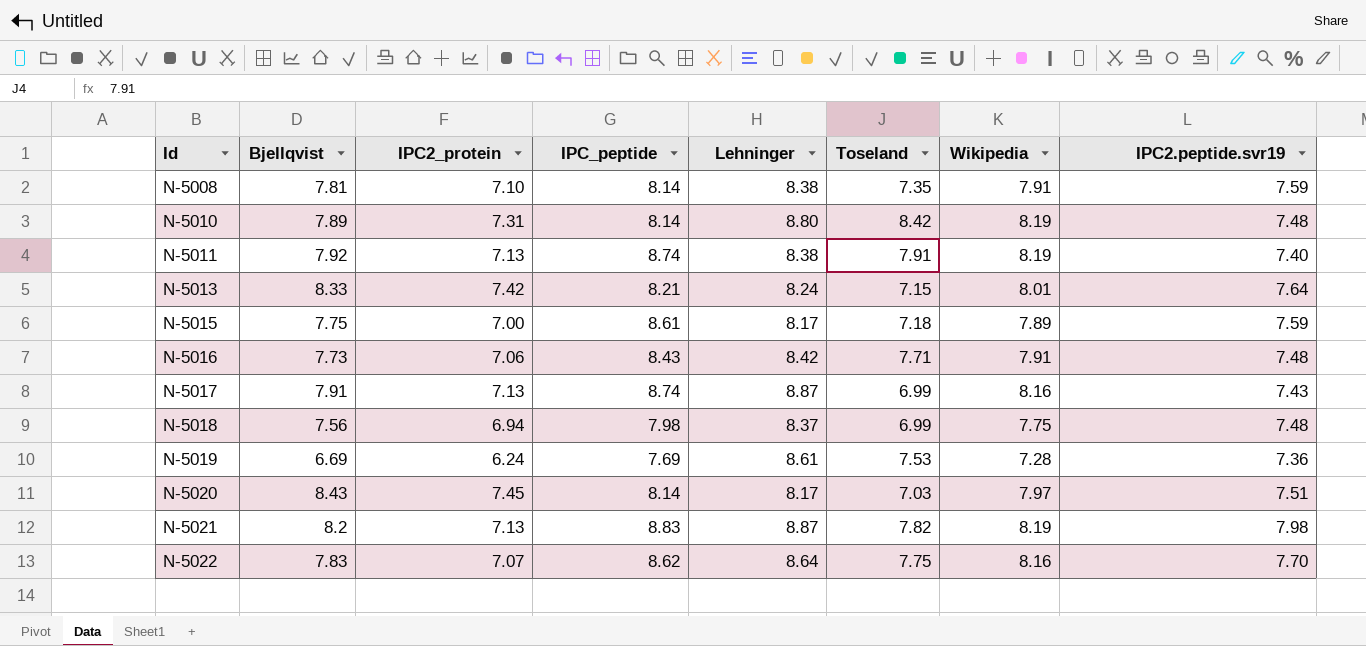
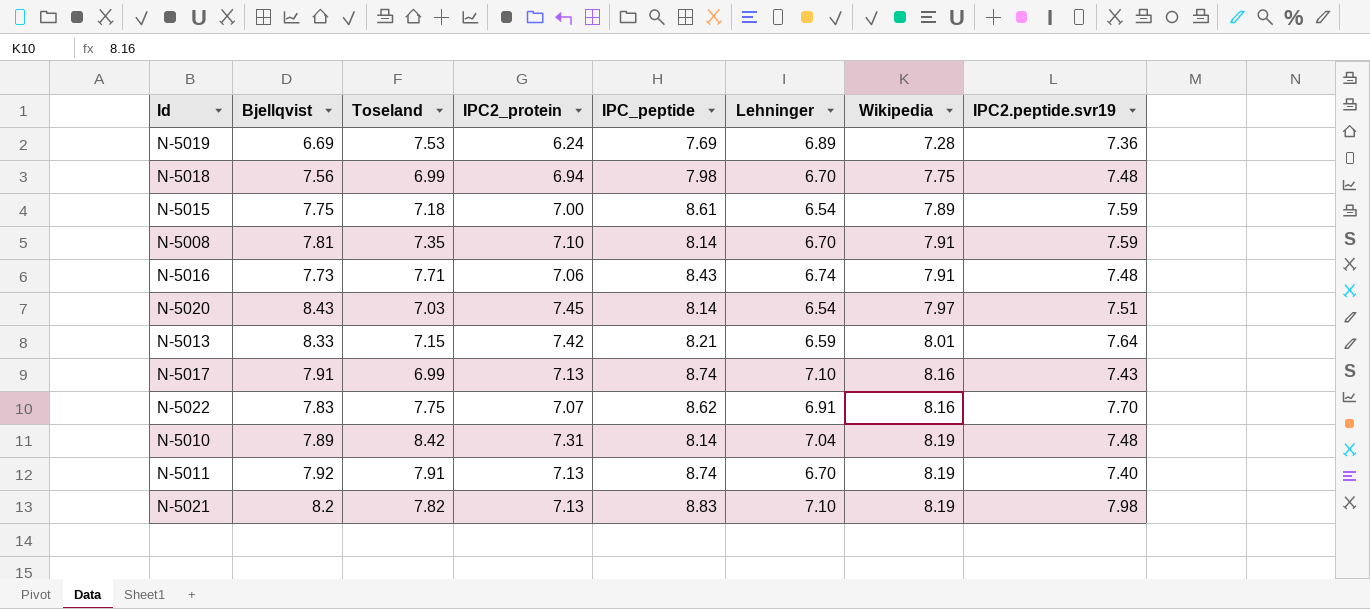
row order: Id ascending -> Wikipedia ascending
column Toseland | position: 6 -> 3
N-5019 | Lehninger: 8.61 -> 6.89
N-5018 | Lehninger: 8.37 -> 6.70
N-5015 | Lehninger: 8.17 -> 6.54
N-5008 | Lehninger: 8.38 -> 6.70
N-5016 | Lehninger: 8.42 -> 6.74
N-5020 | Lehninger: 8.17 -> 6.54
N-5013 | Lehninger: 8.24 -> 6.59
N-5017 | Lehninger: 8.87 -> 7.10
N-5022 | Lehninger: 8.64 -> 6.91
N-5010 | Lehninger: 8.80 -> 7.04
N-5011 | Lehninger: 8.38 -> 6.70
N-5021 | Lehninger: 8.87 -> 7.10

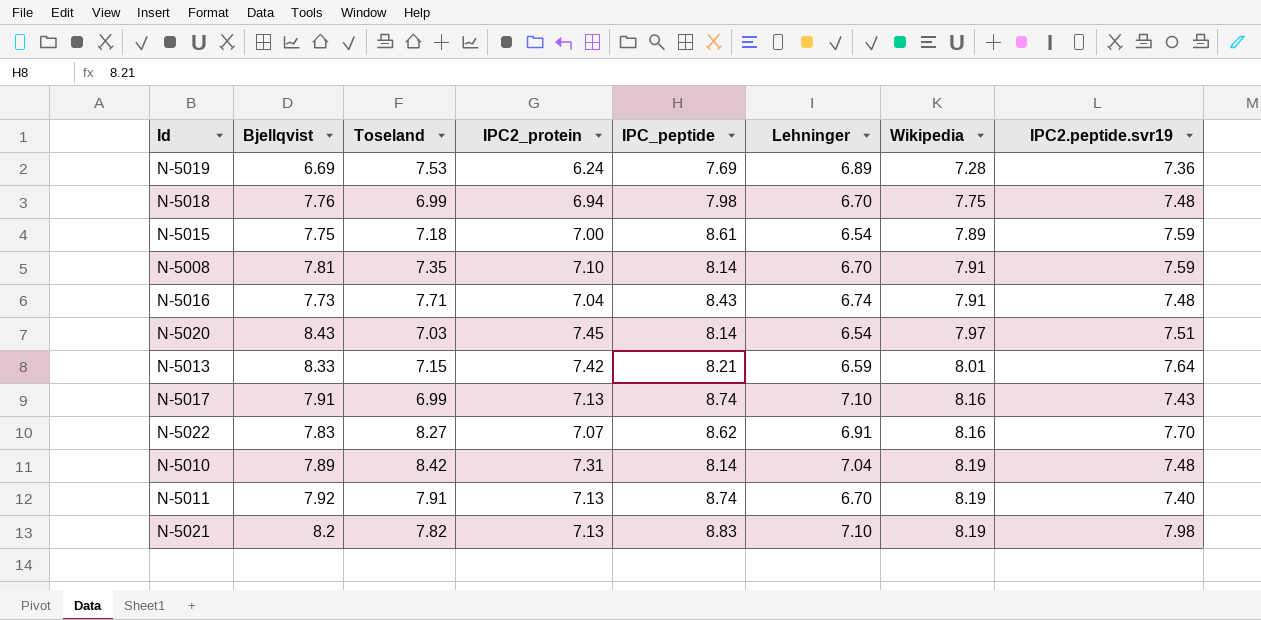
N-5018 | Bjellqvist: 7.56 -> 7.76
N-5016 | IPC2_protein: 7.06 -> 7.04
N-5022 | Toseland: 7.75 -> 8.27

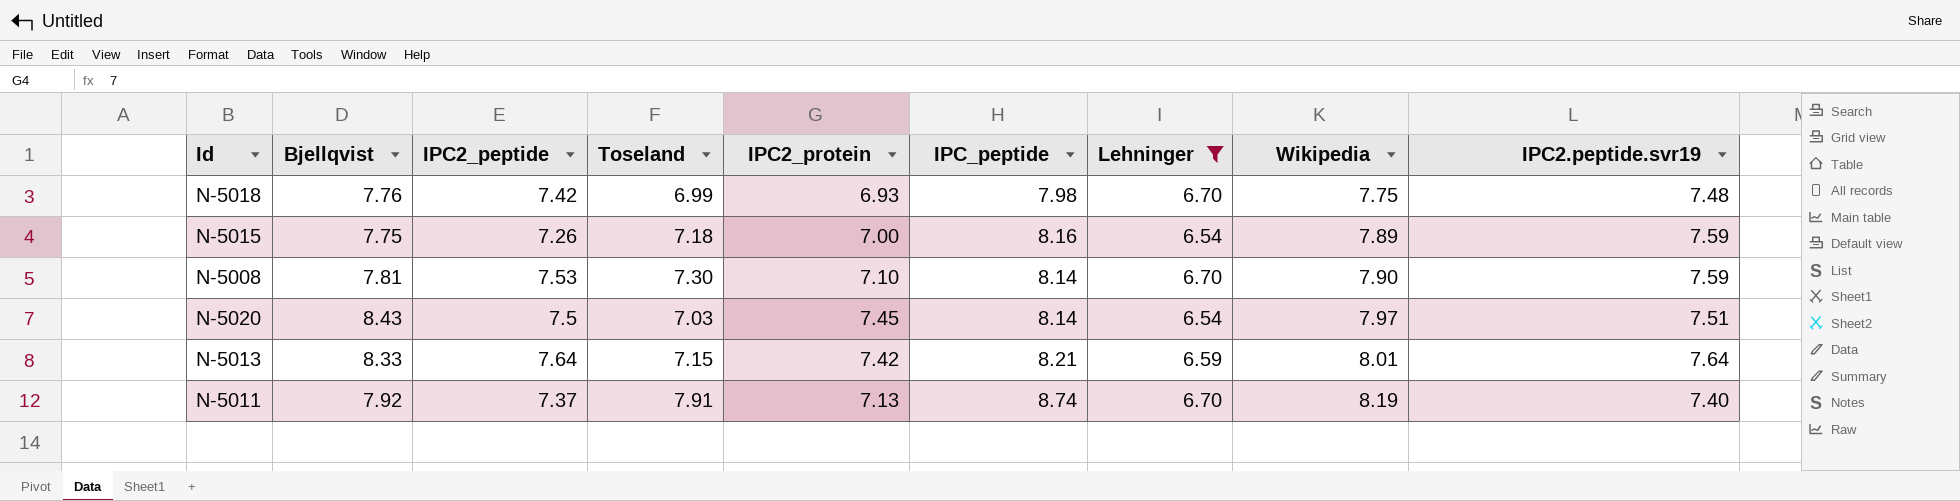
filter: none -> Lehninger <= 6.70
column IPC2_peptide | position: none -> 3
N-5018 | IPC2_protein: 6.94 -> 6.93
N-5015 | IPC_peptide: 8.61 -> 8.16
N-5008 | Toseland: 7.35 -> 7.30
N-5008 | Wikipedia: 7.91 -> 7.90

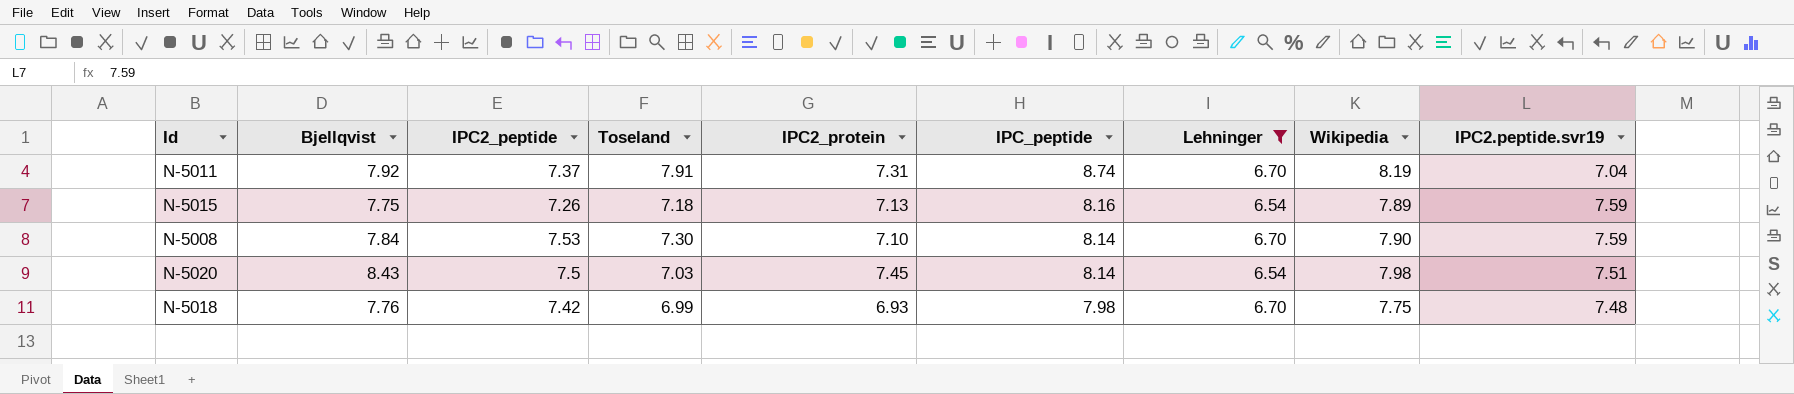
row order: Wikipedia ascending -> IPC_peptide descending
row N-5013: 8.33 | 7.64 | 7.15 | 7.42 | 8.21 | 6.59 | 8.01 | 7.64 -> none
N-5011 | IPC2_protein: 7.13 -> 7.31
N-5011 | IPC2.peptide.svr19: 7.40 -> 7.04
N-5015 | IPC2_protein: 7.00 -> 7.13
N-5008 | Bjellqvist: 7.81 -> 7.84
N-5020 | Wikipedia: 7.97 -> 7.98

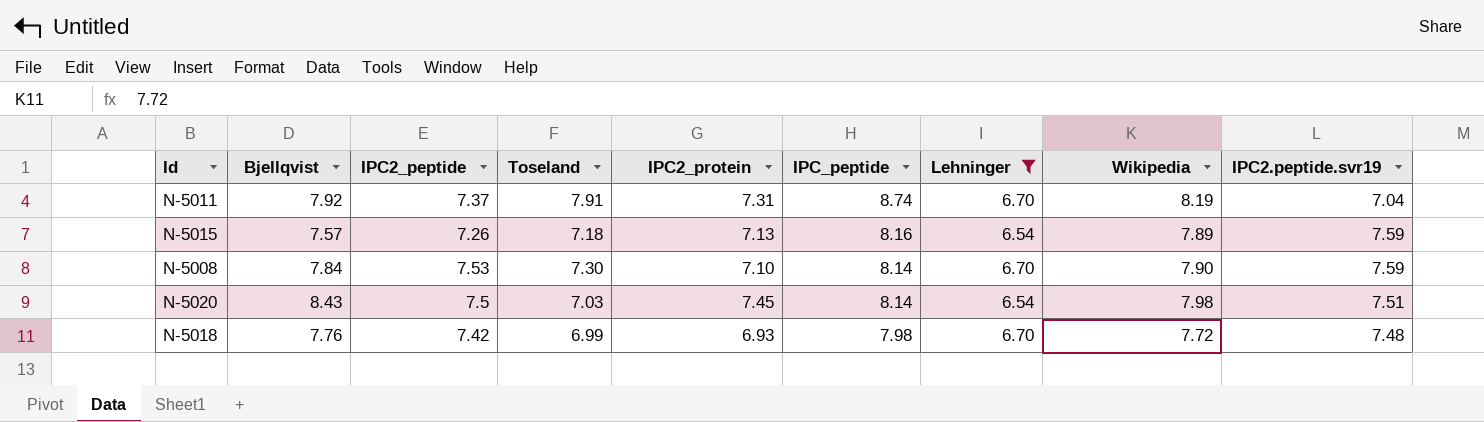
N-5015 | Bjellqvist: 7.75 -> 7.57
N-5018 | Wikipedia: 7.75 -> 7.72

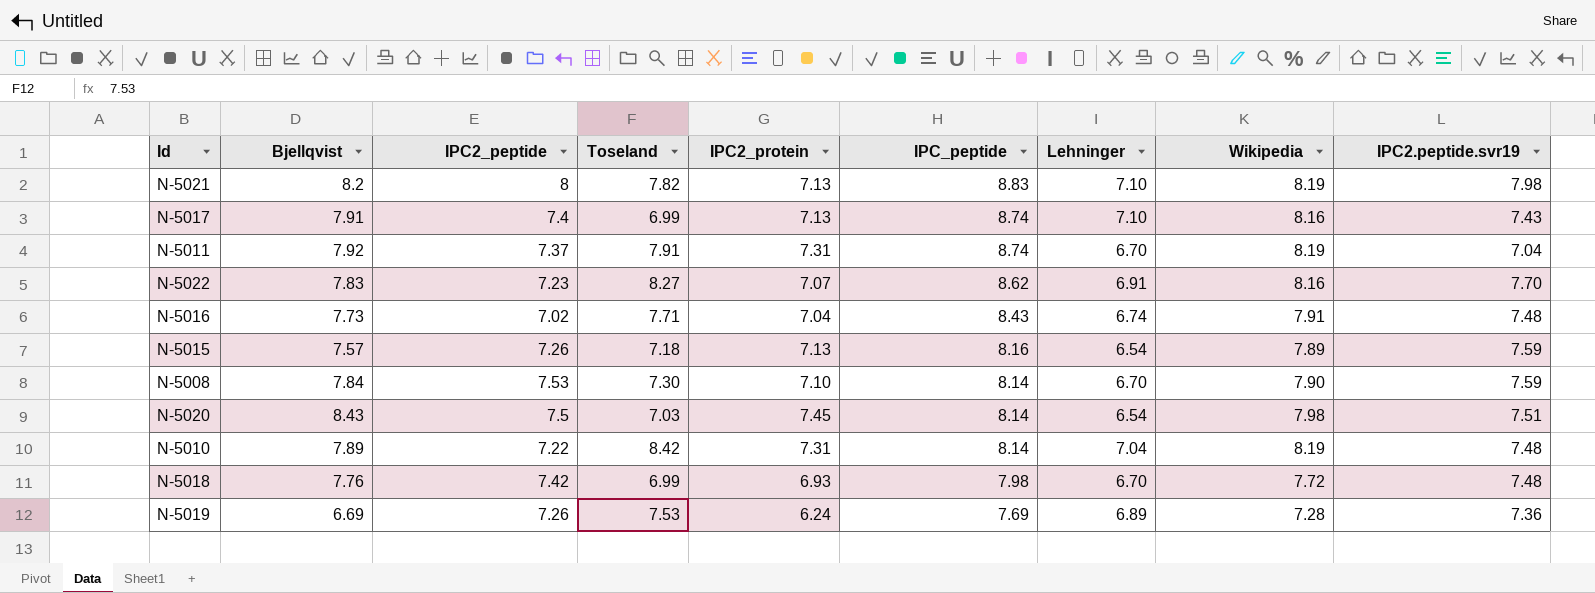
filter: Lehninger <= 6.70 -> none

